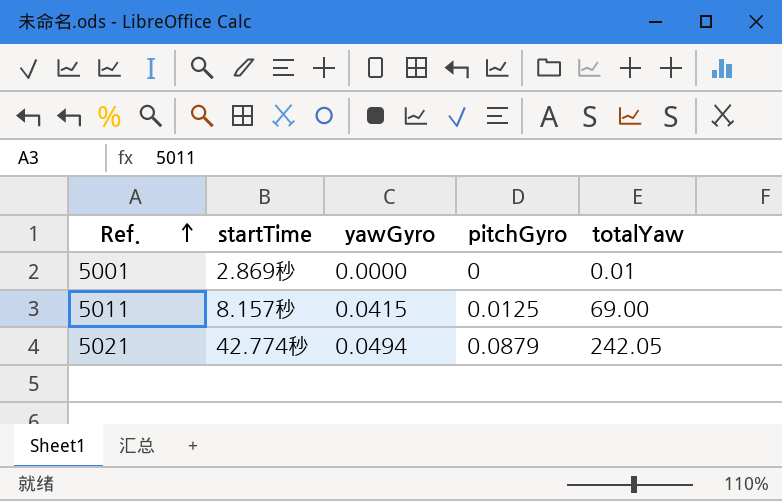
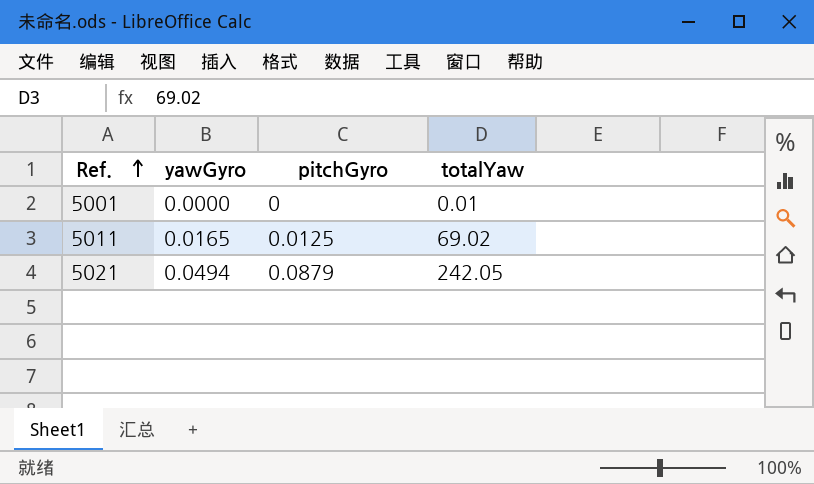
column startTime | position: 2 -> none
5011 | yawGyro: 0.0415 -> 0.0165
5011 | totalYaw: 69.00 -> 69.02

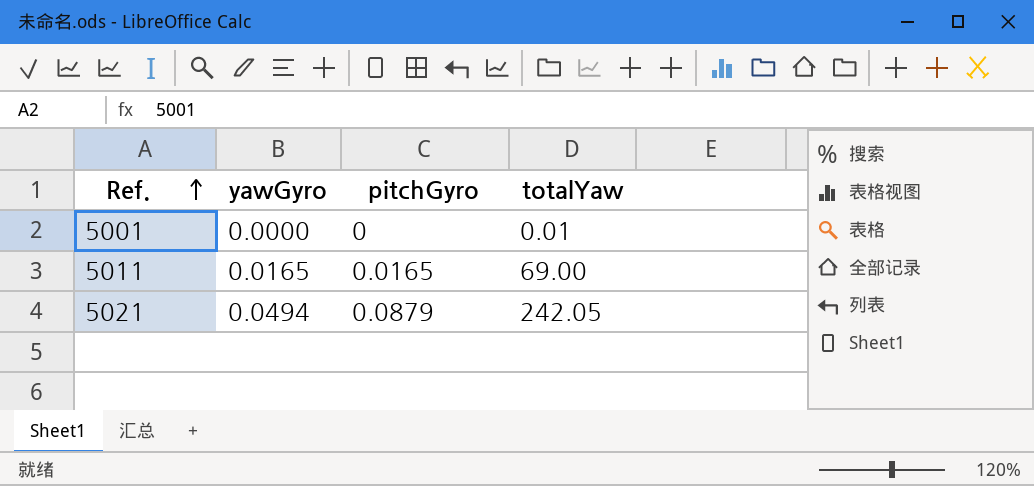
5011 | pitchGyro: 0.0125 -> 0.0165
5011 | totalYaw: 69.02 -> 69.00

